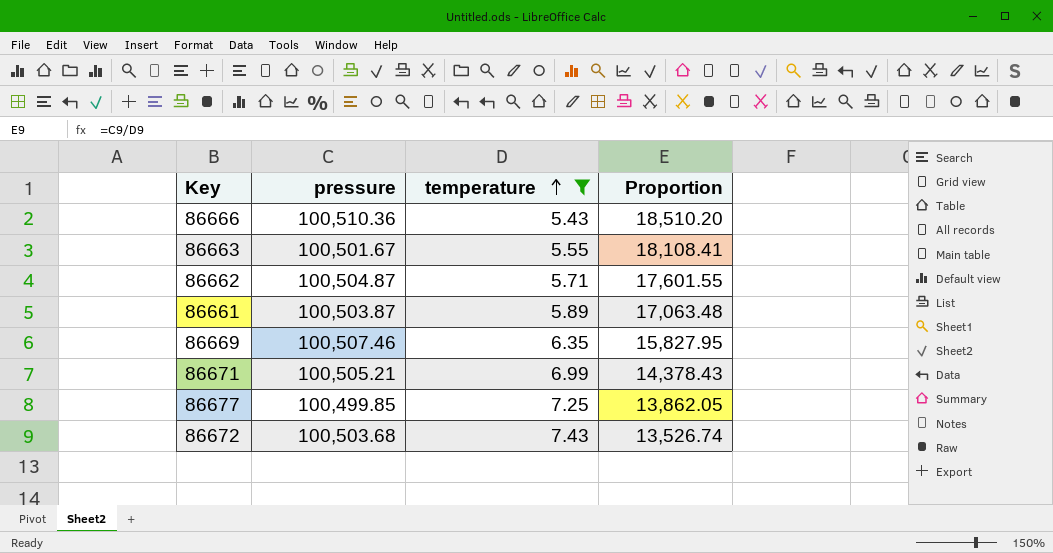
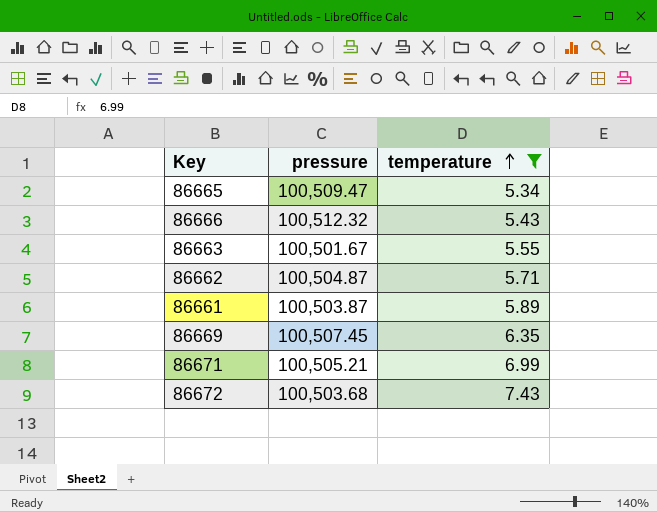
column Proportion | formula: [pressure] / [temperature] -> none
row 86677: 100,499.85 | 7.25 | 13,862.05 -> none
row 86665: none -> 100,509.47 | 5.34
86666 | pressure: 100,510.36 -> 100,512.32
86669 | pressure: 100,507.46 -> 100,507.45

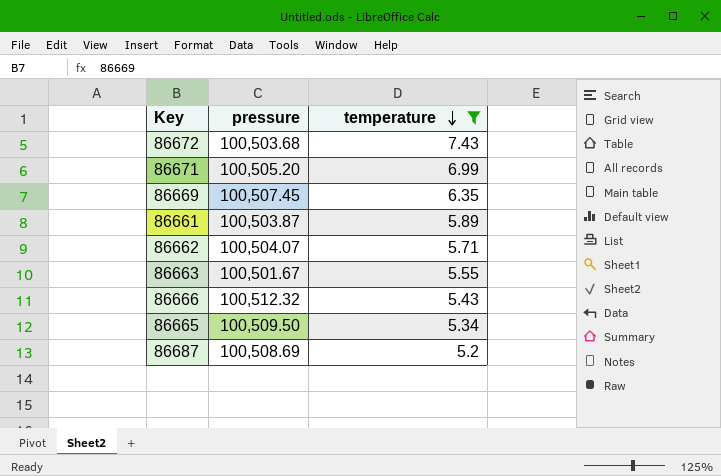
row order: temperature ascending -> temperature descending
86671 | pressure: 100,505.21 -> 100,505.20
86662 | pressure: 100,504.87 -> 100,504.07
86665 | pressure: 100,509.47 -> 100,509.50
row 86687: none -> 100,508.69 | 5.2

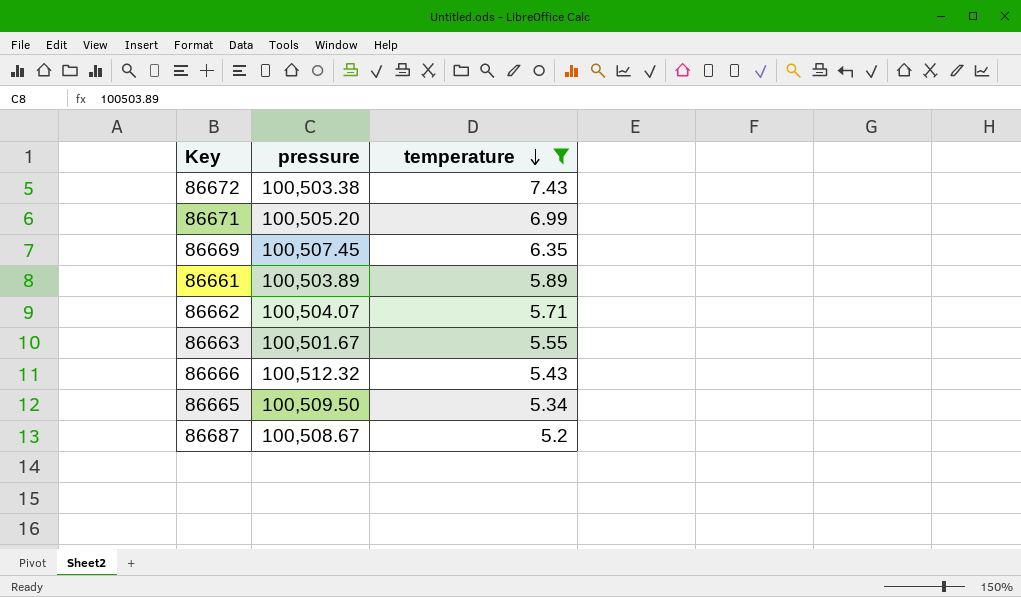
86672 | pressure: 100,503.68 -> 100,503.38
86661 | pressure: 100,503.87 -> 100,503.89
86687 | pressure: 100,508.69 -> 100,508.67

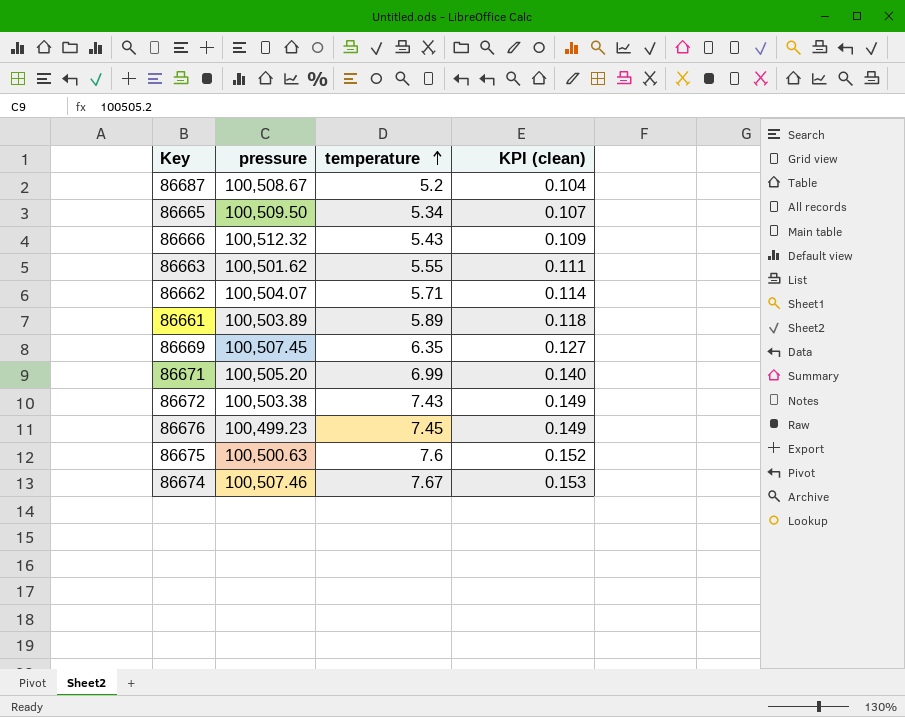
filter: temperature <= 7.43 -> none
row order: temperature descending -> temperature ascending
column KPI (clean) | formula: none -> [temperature] * 0.02
86663 | pressure: 100,501.67 -> 100,501.62

